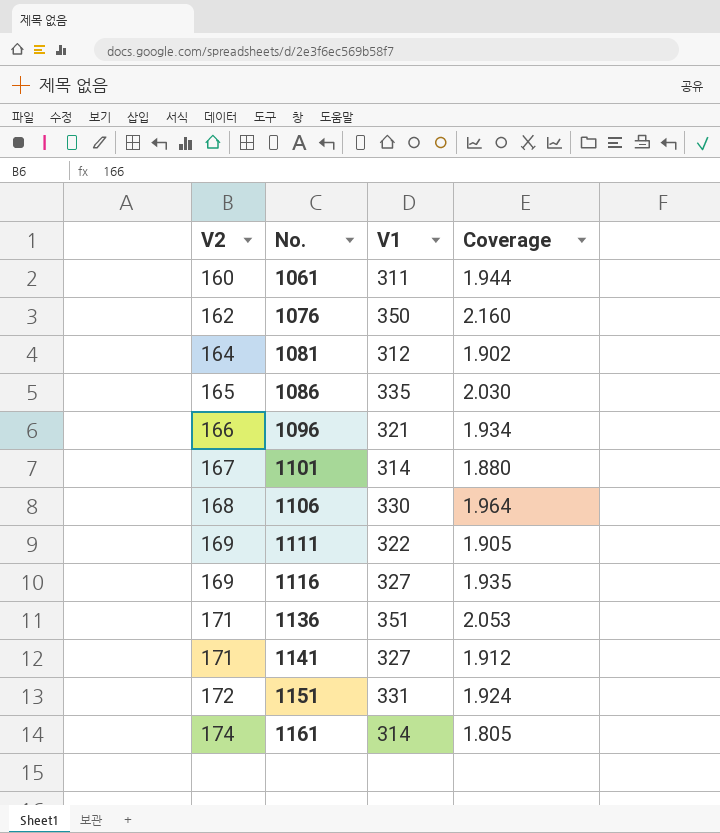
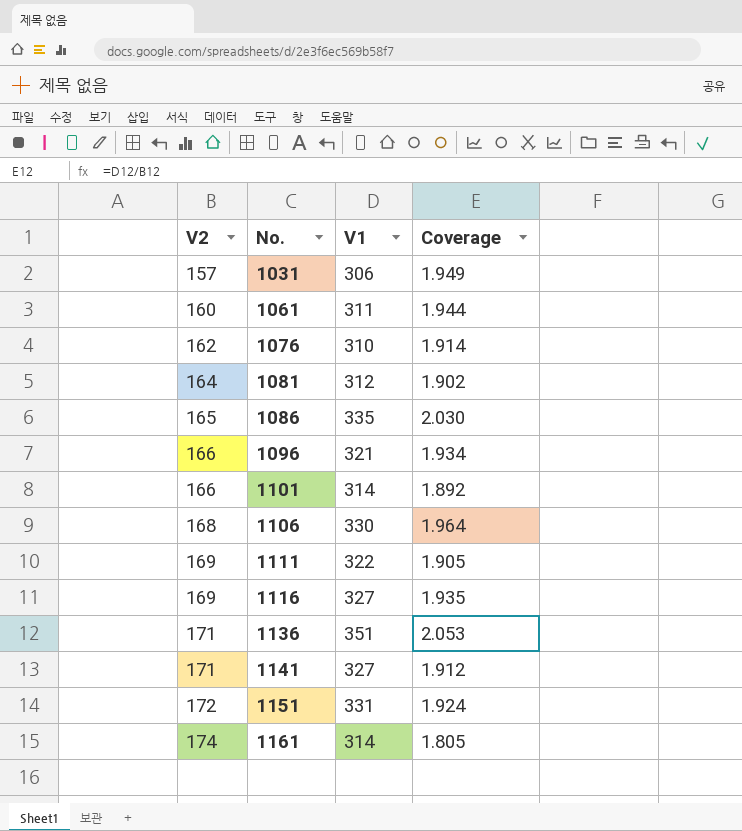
row 1031: none -> 157 | 306 | 1.949
1076 | V1: 350 -> 310
1076 | Coverage: 2.160 -> 1.914
1101 | V2: 167 -> 166
1101 | Coverage: 1.880 -> 1.892

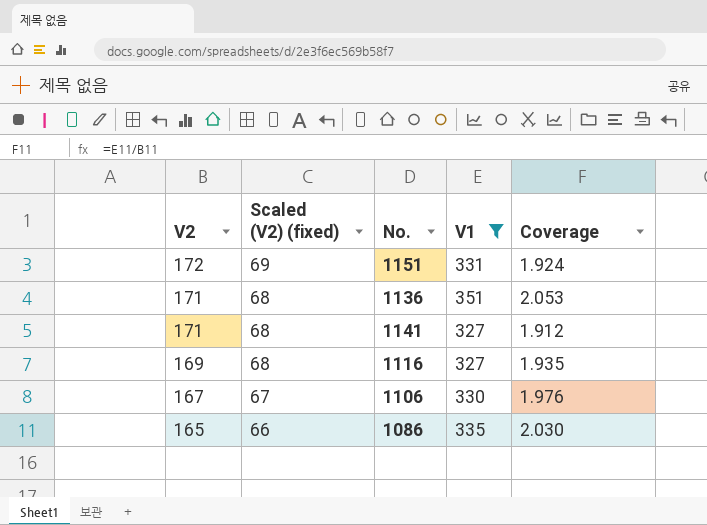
filter: none -> V1 >= 327
row order: V2 ascending -> V2 descending
column Scaled (V2) (fixed) | formula: none -> [V2] * 0.4
1106 | V2: 168 -> 167
1106 | Coverage: 1.964 -> 1.976

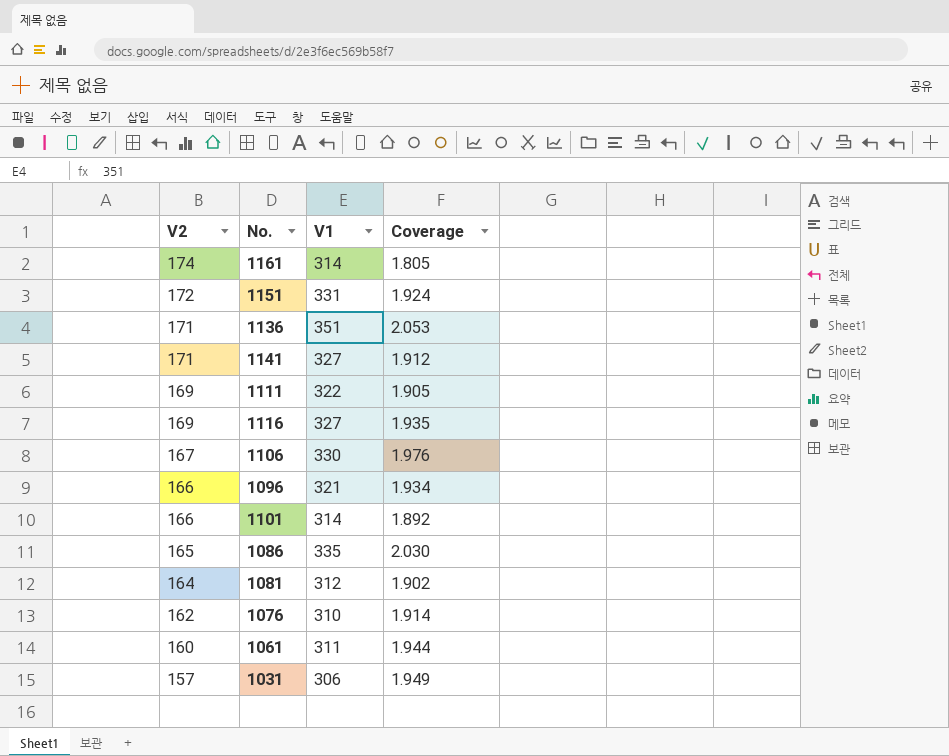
filter: V1 >= 327 -> none
column Scaled (V2) (fixed) | formula: [V2] * 0.4 -> none

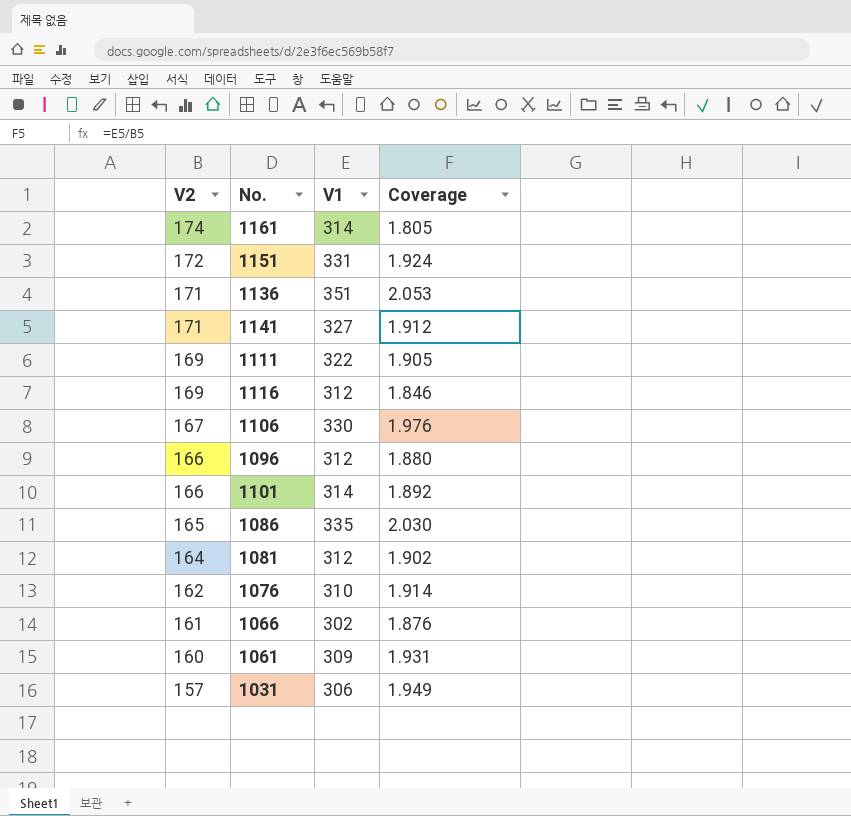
1116 | V1: 327 -> 312
1116 | Coverage: 1.935 -> 1.846
1096 | V1: 321 -> 312
1096 | Coverage: 1.934 -> 1.880
row 1066: none -> 161 | 302 | 1.876
1061 | V1: 311 -> 309
1061 | Coverage: 1.944 -> 1.931

